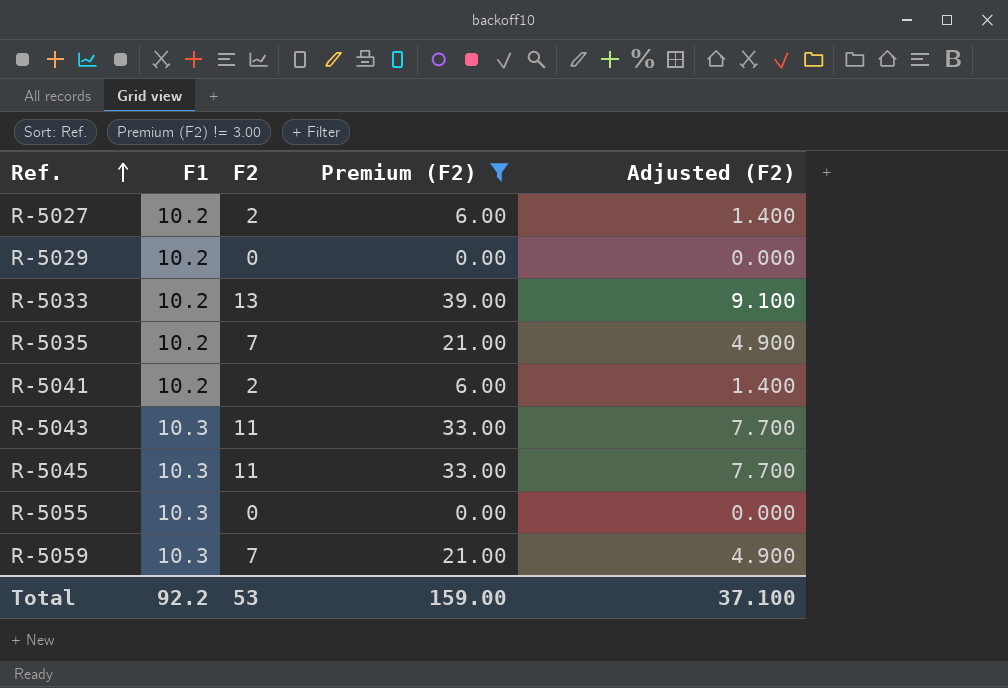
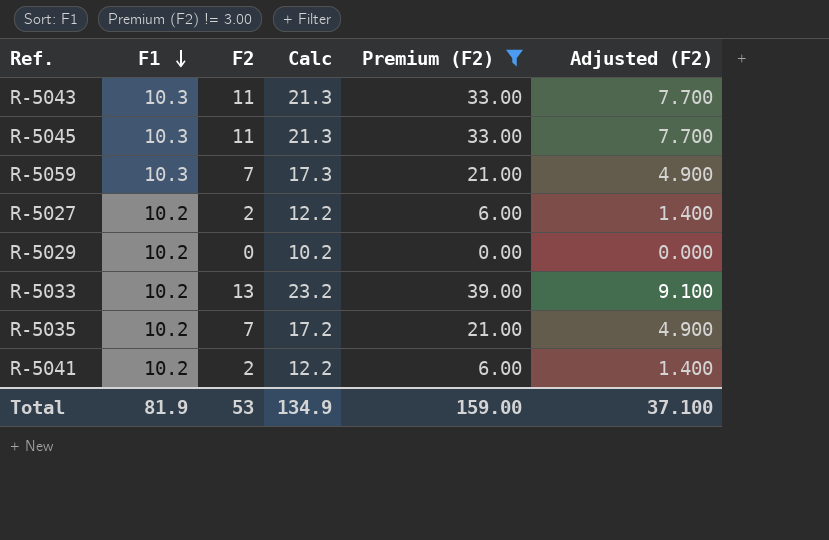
row order: Ref. ascending -> F1 descending
column Calc | formula: none -> [F1] + [F2]
row R-5055: 10.3 | 0 | 0.00 | 0.000 -> none
Total | F1: 92.2 -> 81.9

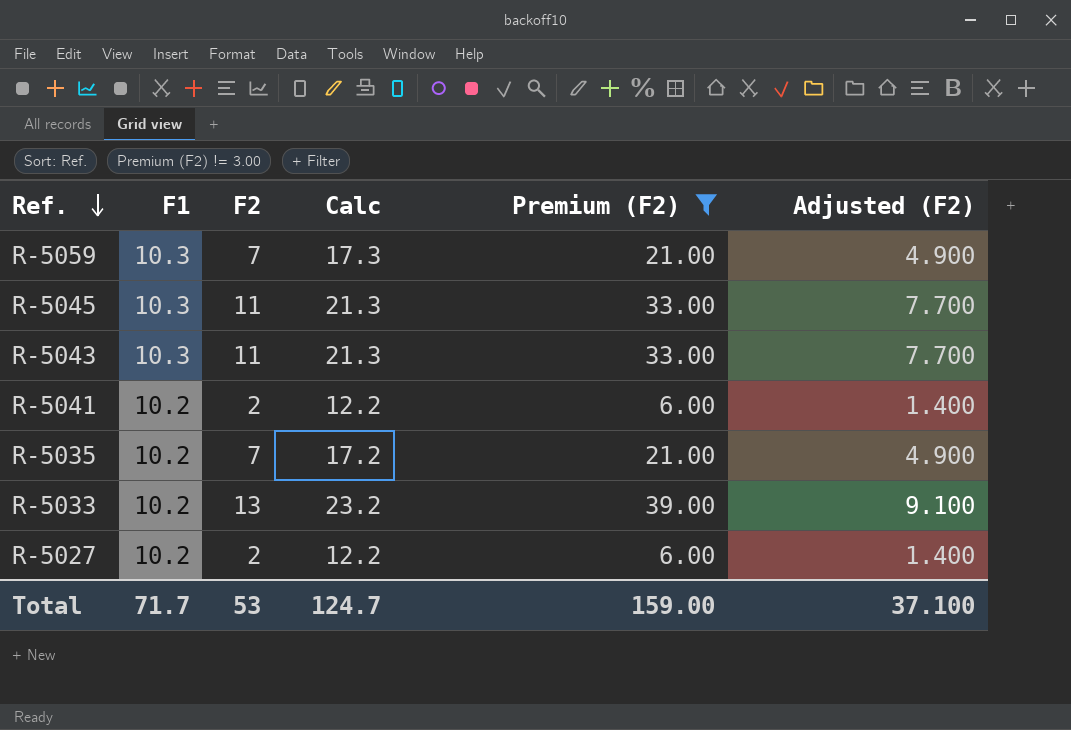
row order: F1 descending -> Ref. descending
row R-5029: 10.2 | 0 | 10.2 | 0.00 | 0.000 -> none
Total | F1: 81.9 -> 71.7
Total | Calc: 134.9 -> 124.7

